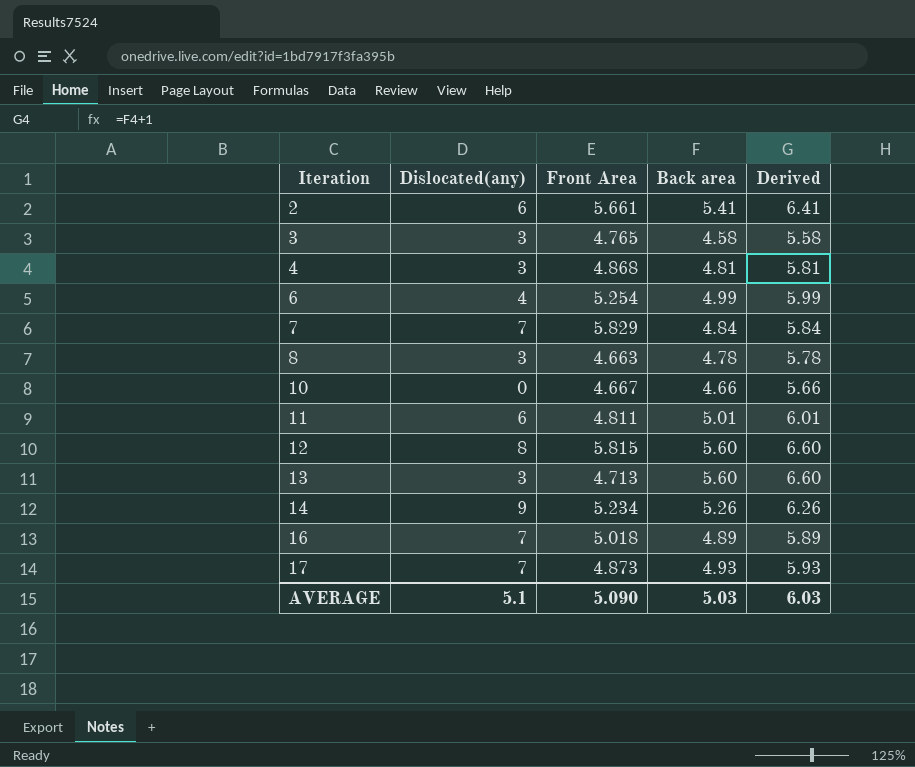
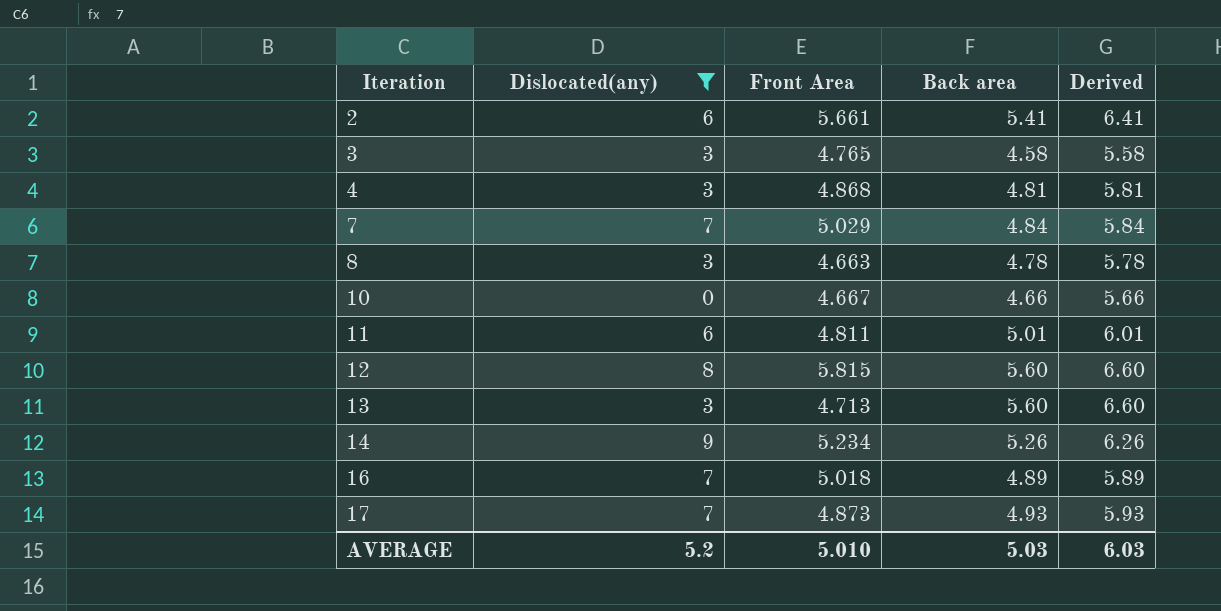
filter: none -> Dislocated(any) != 4
7 | Front Area: 5.829 -> 5.029
AVERAGE | Dislocated(any): 5.1 -> 5.2
AVERAGE | Front Area: 5.090 -> 5.010

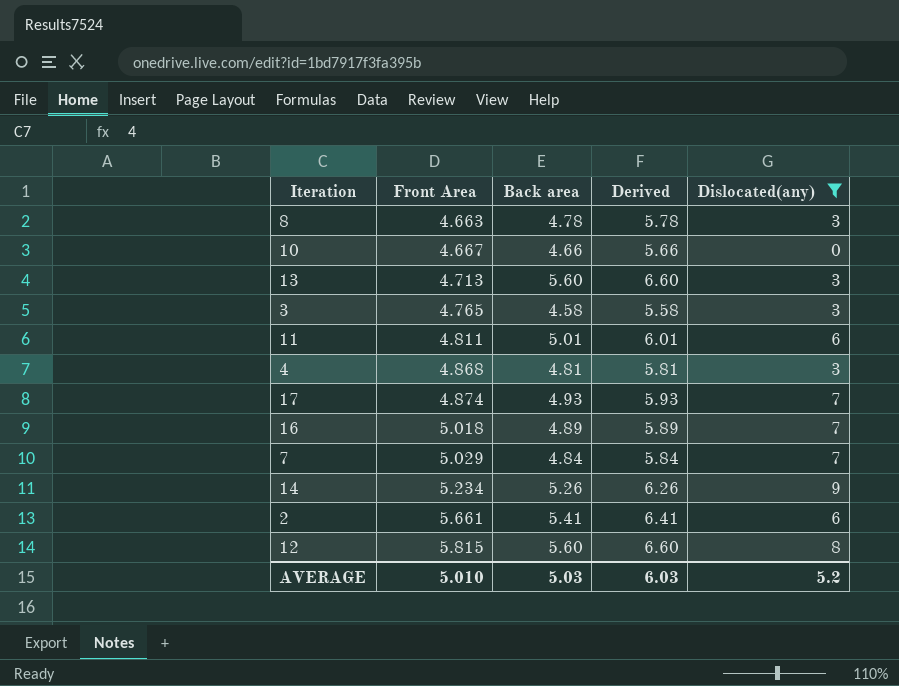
row order: Iteration ascending -> Front Area ascending
column Dislocated(any) | position: 2 -> 5
17 | Front Area: 4.873 -> 4.874

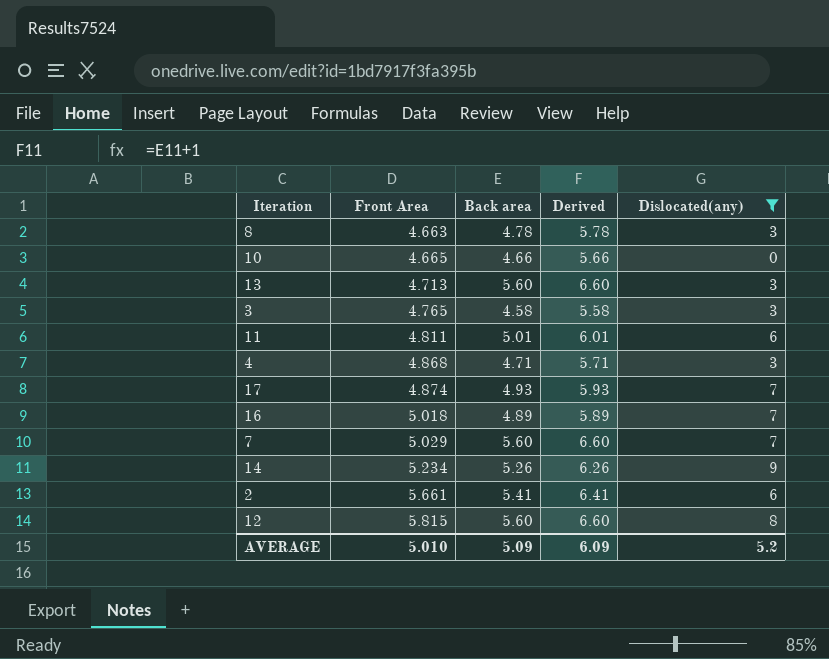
10 | Front Area: 4.667 -> 4.665
4 | Back area: 4.81 -> 4.71
4 | Derived: 5.81 -> 5.71
7 | Back area: 4.84 -> 5.60
7 | Derived: 5.84 -> 6.60
AVERAGE | Back area: 5.03 -> 5.09
AVERAGE | Derived: 6.03 -> 6.09

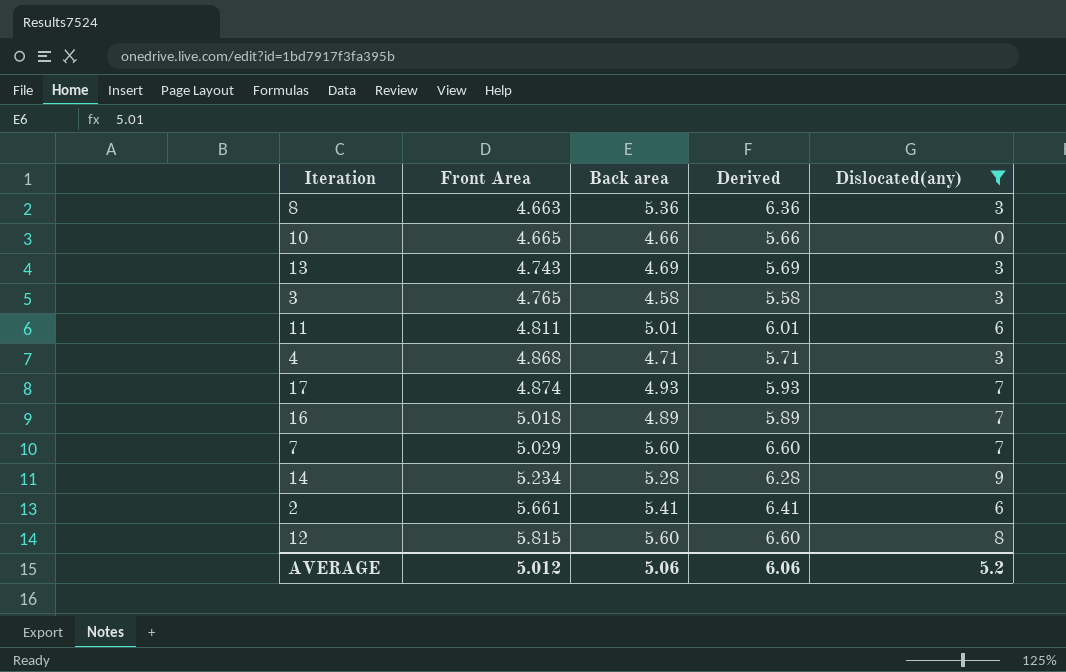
8 | Back area: 4.78 -> 5.36
8 | Derived: 5.78 -> 6.36
13 | Front Area: 4.713 -> 4.743
13 | Back area: 5.60 -> 4.69
13 | Derived: 6.60 -> 5.69
14 | Back area: 5.26 -> 5.28
14 | Derived: 6.26 -> 6.28
AVERAGE | Front Area: 5.010 -> 5.012
AVERAGE | Back area: 5.09 -> 5.06
AVERAGE | Derived: 6.09 -> 6.06

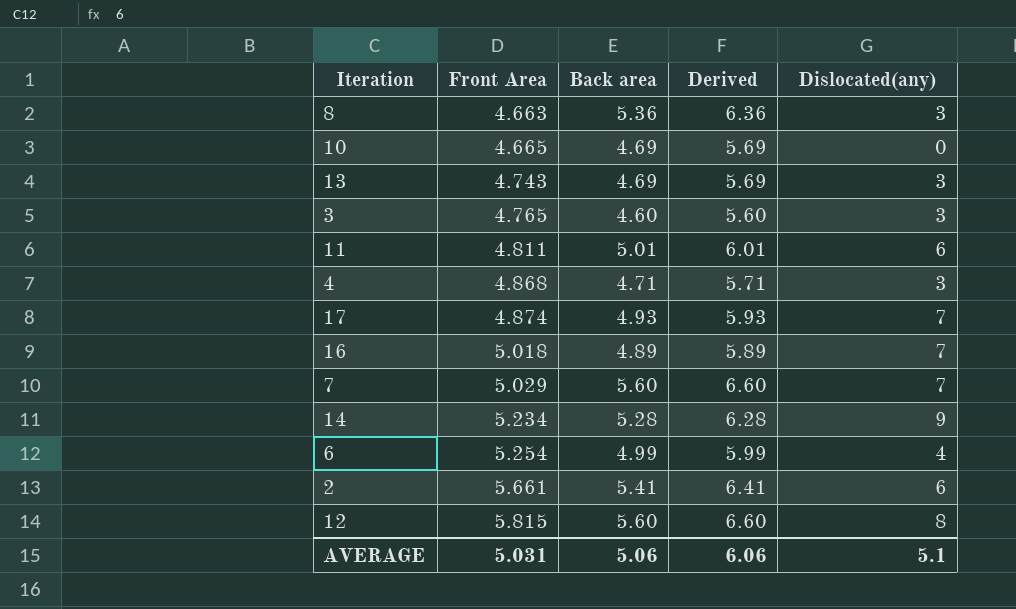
filter: Dislocated(any) != 4 -> none
10 | Back area: 4.66 -> 4.69
10 | Derived: 5.66 -> 5.69
3 | Back area: 4.58 -> 4.60
3 | Derived: 5.58 -> 5.60
AVERAGE | Front Area: 5.012 -> 5.031
AVERAGE | Dislocated(any): 5.2 -> 5.1

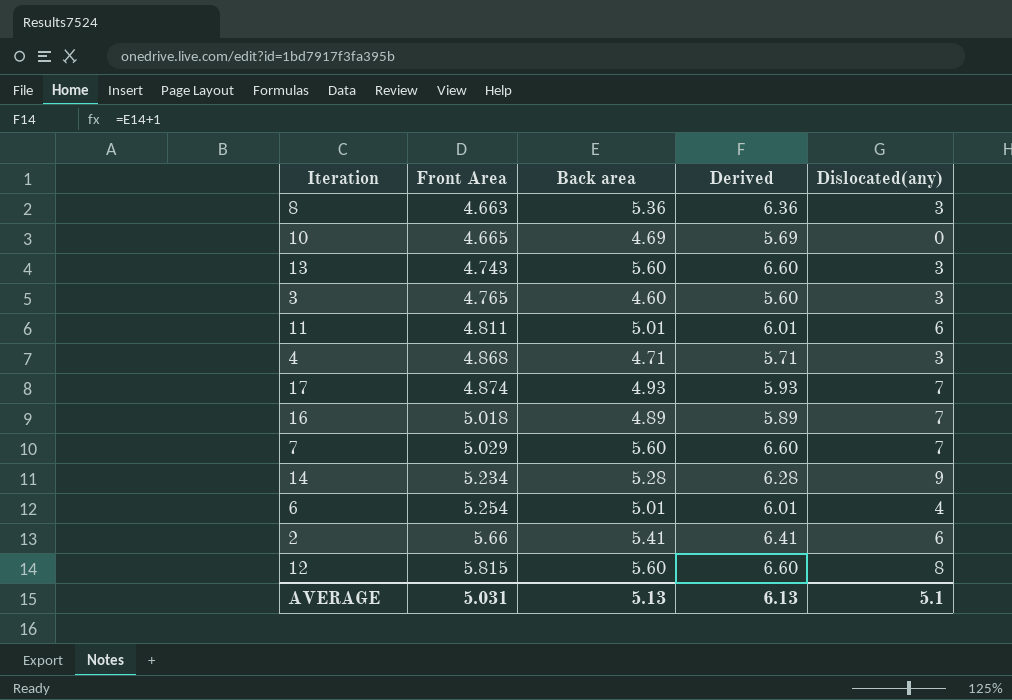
13 | Back area: 4.69 -> 5.60
13 | Derived: 5.69 -> 6.60
6 | Back area: 4.99 -> 5.01
6 | Derived: 5.99 -> 6.01
2 | Front Area: 5.661 -> 5.66
AVERAGE | Back area: 5.06 -> 5.13
AVERAGE | Derived: 6.06 -> 6.13

